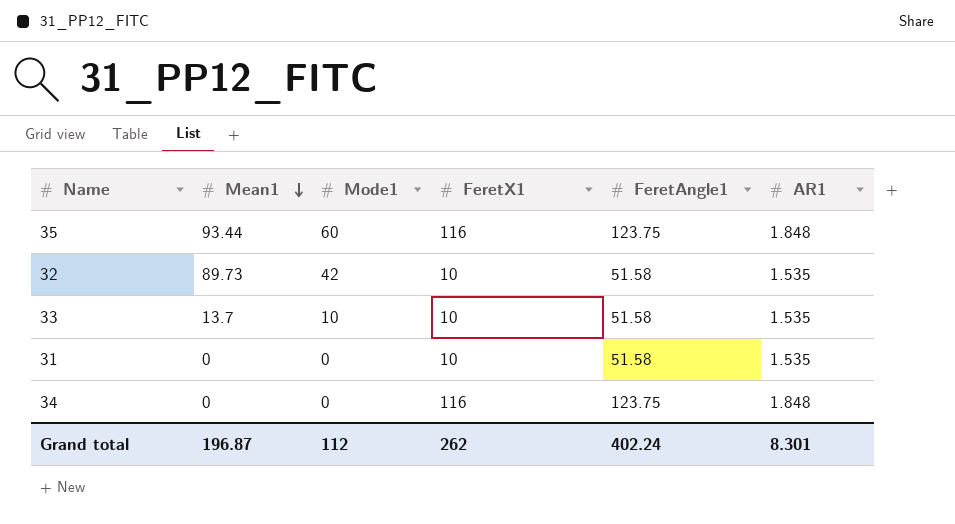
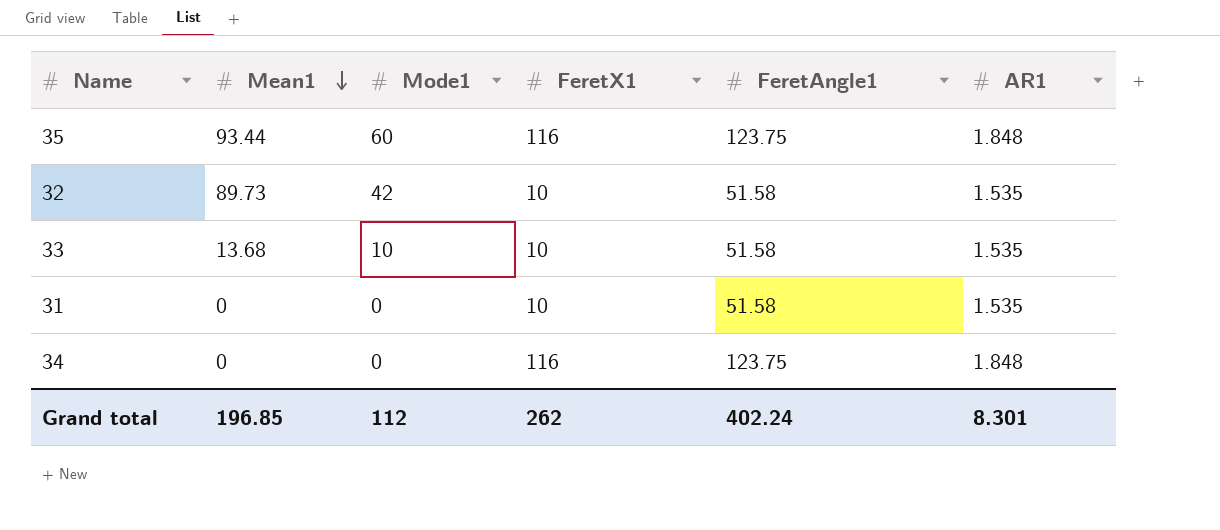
33 | Mean1: 13.7 -> 13.68
Grand total | Mean1: 196.87 -> 196.85

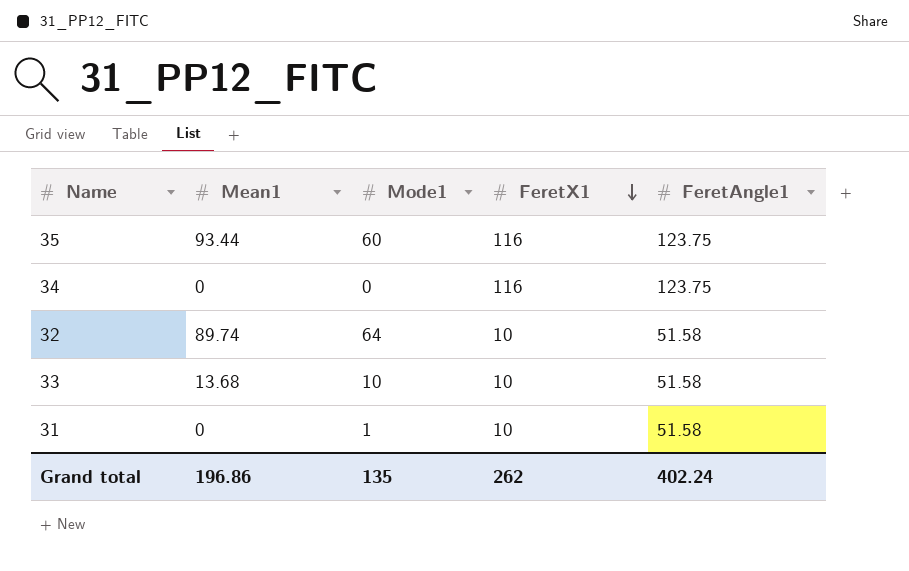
row order: Mean1 descending -> FeretX1 descending
column AR1 | position: 6 -> none
32 | Mean1: 89.73 -> 89.74
32 | Mode1: 42 -> 64
31 | Mode1: 0 -> 1
Grand total | Mean1: 196.85 -> 196.86
Grand total | Mode1: 112 -> 135

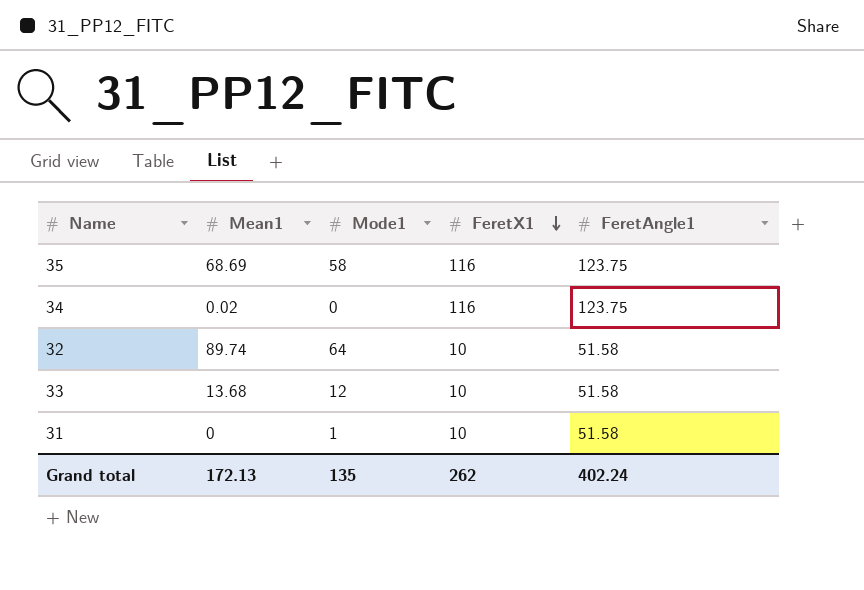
35 | Mean1: 93.44 -> 68.69
35 | Mode1: 60 -> 58
34 | Mean1: 0 -> 0.02
33 | Mode1: 10 -> 12
Grand total | Mean1: 196.86 -> 172.13

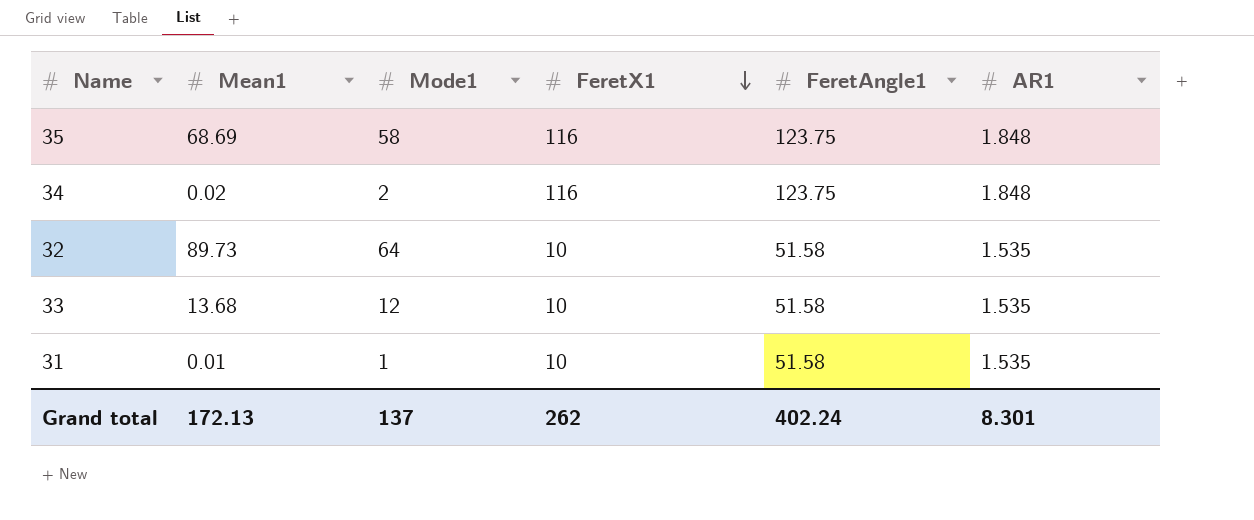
column AR1 | position: none -> 6
34 | Mode1: 0 -> 2
32 | Mean1: 89.74 -> 89.73
31 | Mean1: 0 -> 0.01
Grand total | Mode1: 135 -> 137

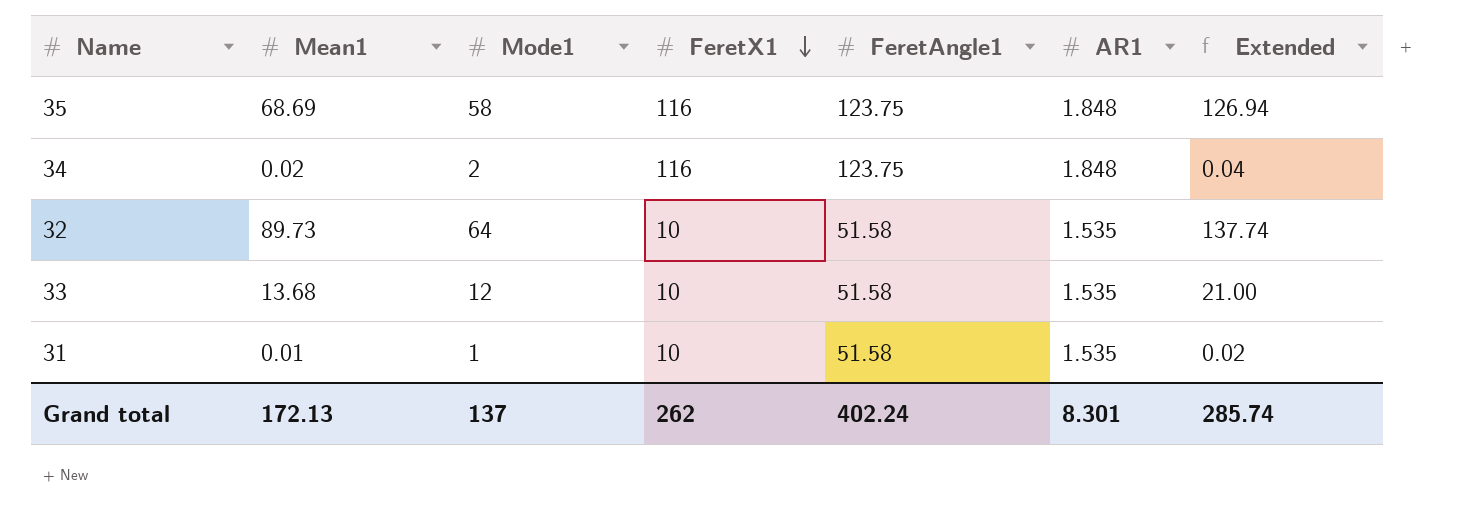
column Extended | formula: none -> [Mean1] * [AR1]

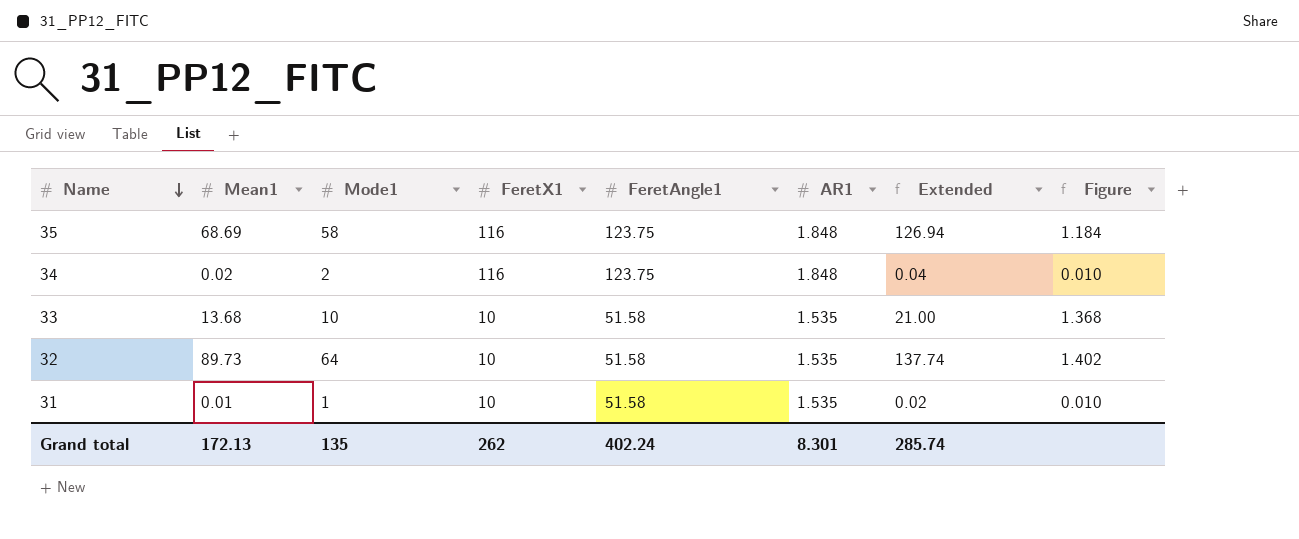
row order: FeretX1 descending -> Name descending
column Figure | formula: none -> [Mean1] / [Mode1]
33 | Mode1: 12 -> 10
Grand total | Mode1: 137 -> 135

